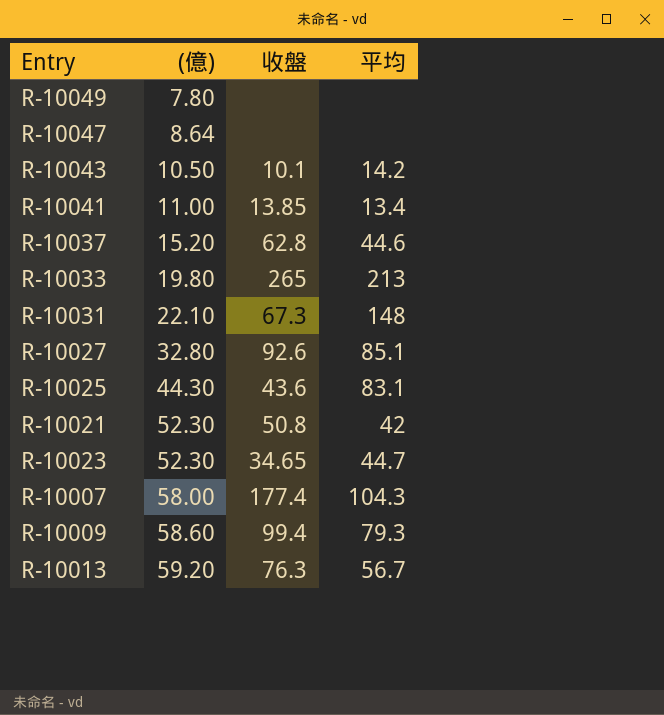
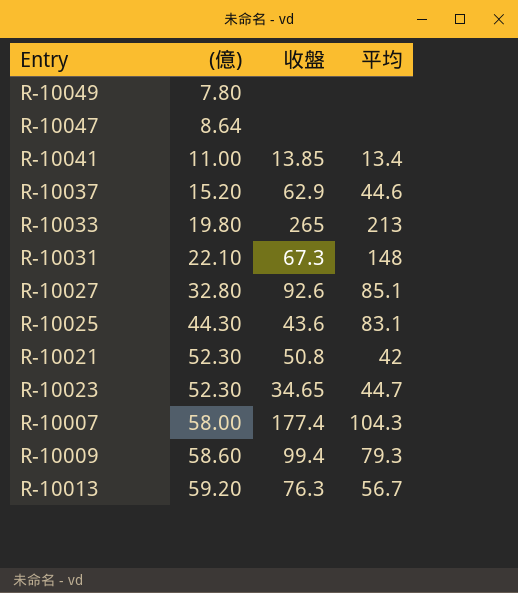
row R-10043: 10.50 | 10.1 | 14.2 -> none
R-10037 | 收盤: 62.8 -> 62.9

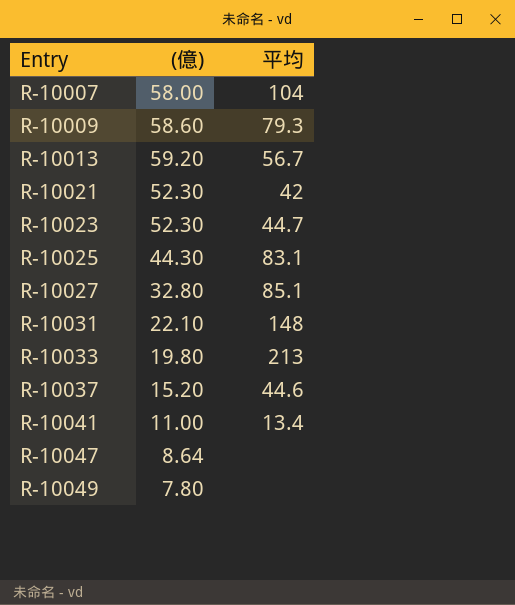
row order: (億) ascending -> Entry ascending
column 收盤 | position: 3 -> none
R-10007 | 平均: 104.3 -> 104

